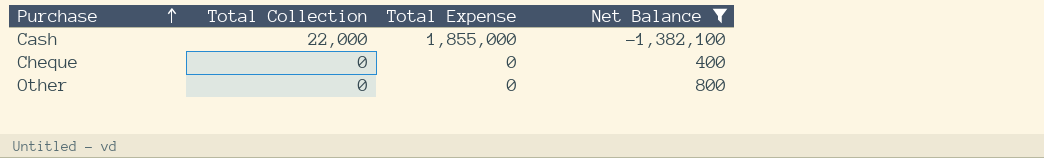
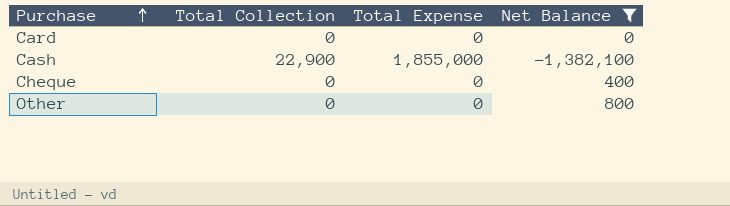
row Card: none -> 0 | 0 | 0
Cash | Total Collection: 22,000 -> 22,900

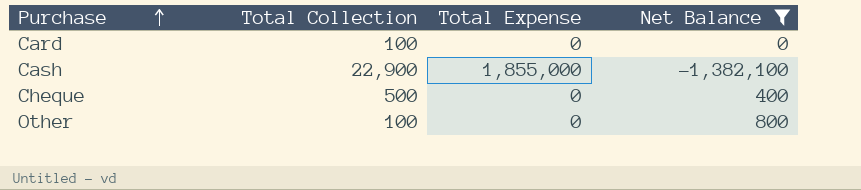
Card | Total Collection: 0 -> 100
Cheque | Total Collection: 0 -> 500
Other | Total Collection: 0 -> 100

